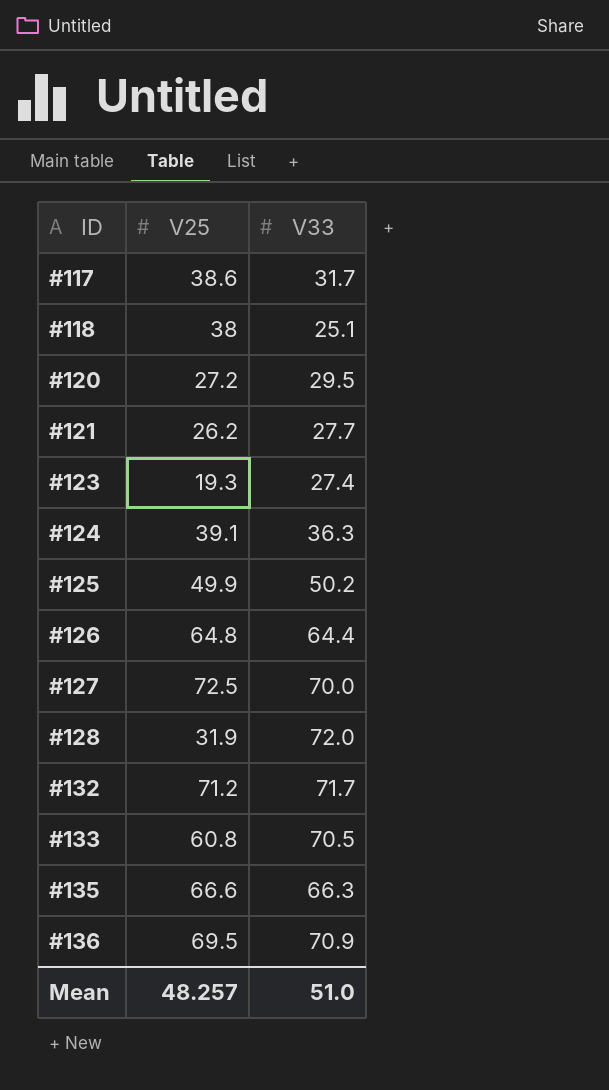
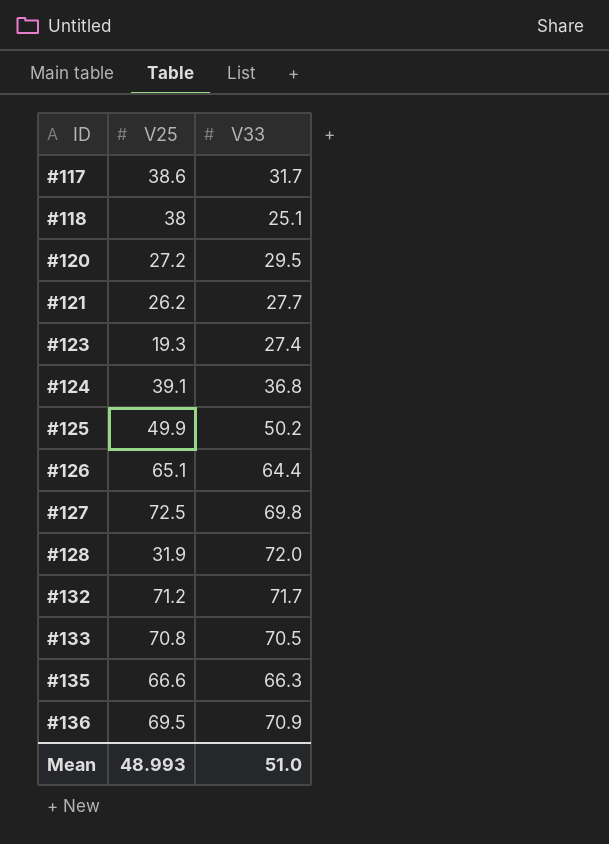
#124 | V33: 36.3 -> 36.8
#126 | V25: 64.8 -> 65.1
#127 | V33: 70.0 -> 69.8
#133 | V25: 60.8 -> 70.8
Mean | V25: 48.257 -> 48.993

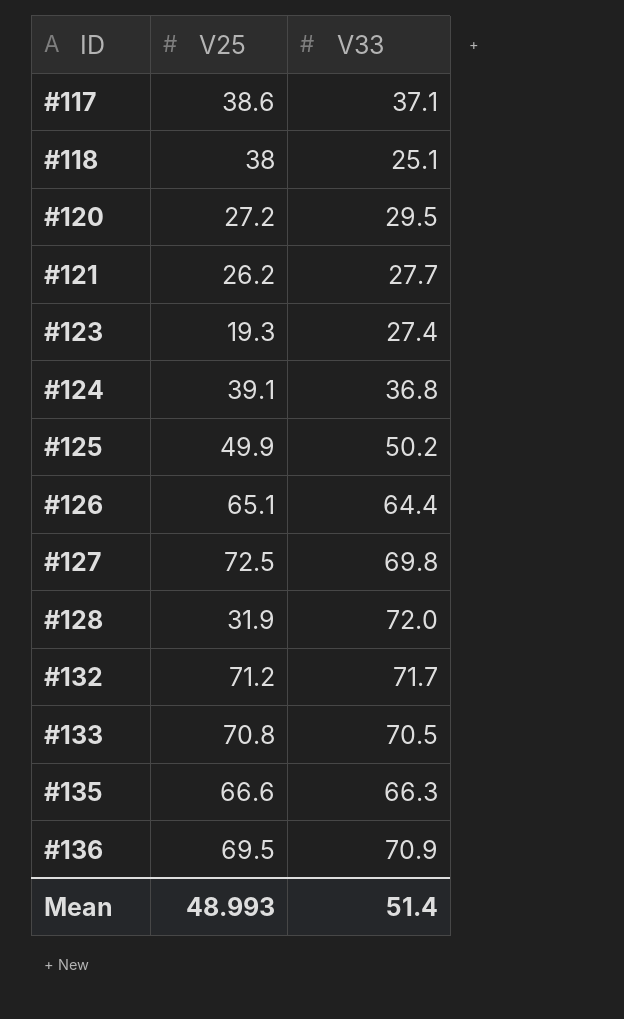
#117 | V33: 31.7 -> 37.1
Mean | V33: 51.0 -> 51.4

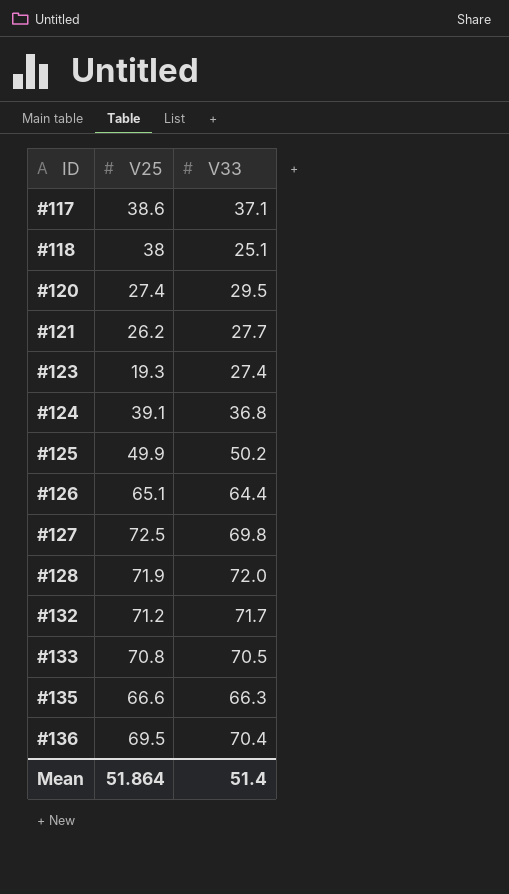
#120 | V25: 27.2 -> 27.4
#128 | V25: 31.9 -> 71.9
#136 | V33: 70.9 -> 70.4
Mean | V25: 48.993 -> 51.864

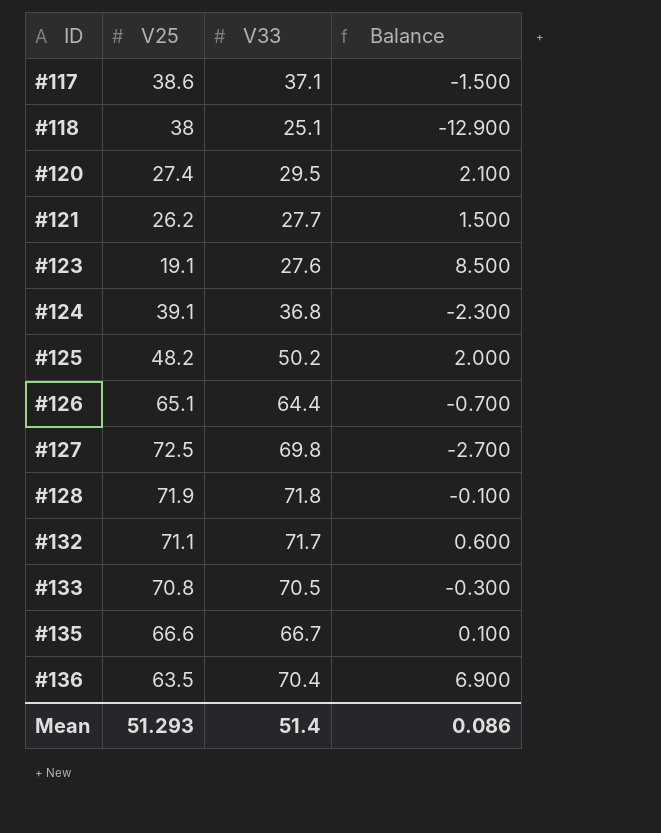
column Balance | formula: none -> [V33] - [V25]
#123 | V25: 19.3 -> 19.1
#123 | V33: 27.4 -> 27.6
#125 | V25: 49.9 -> 48.2
#128 | V33: 72.0 -> 71.8
#132 | V25: 71.2 -> 71.1
#135 | V33: 66.3 -> 66.7
#136 | V25: 69.5 -> 63.5
Mean | V25: 51.864 -> 51.293

